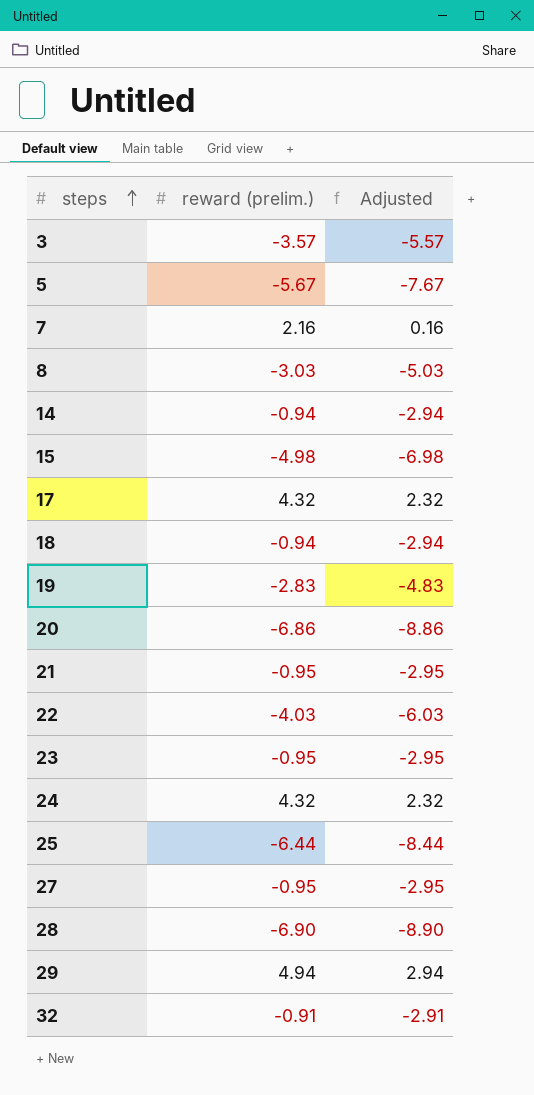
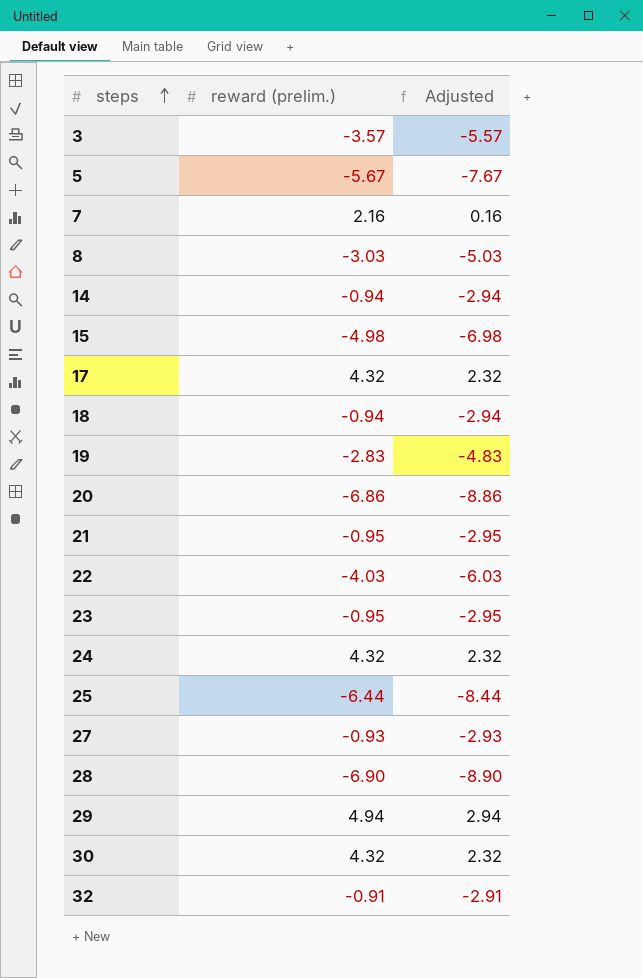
27 | reward (prelim.): -0.95 -> -0.93
27 | Adjusted: -2.95 -> -2.93
row 30: none -> 4.32 | 2.32

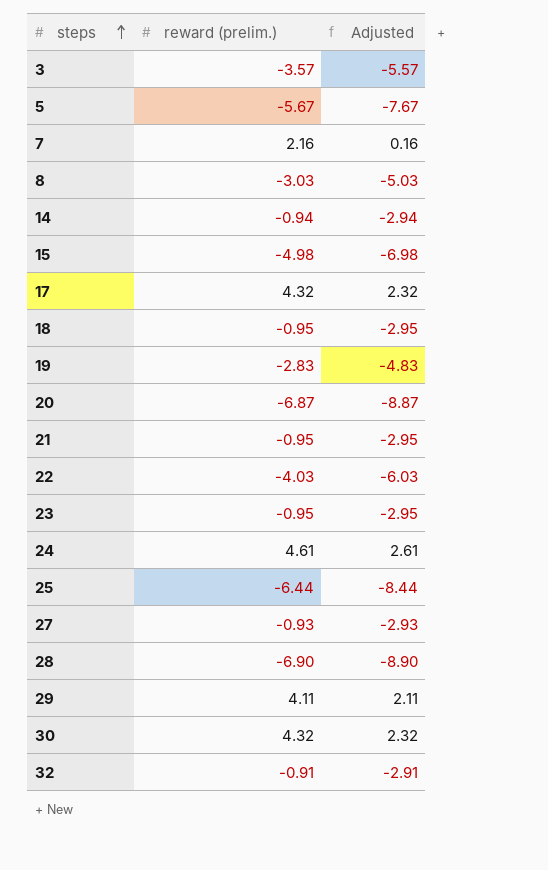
18 | reward (prelim.): -0.94 -> -0.95
18 | Adjusted: -2.94 -> -2.95
20 | reward (prelim.): -6.86 -> -6.87
20 | Adjusted: -8.86 -> -8.87
24 | reward (prelim.): 4.32 -> 4.61
24 | Adjusted: 2.32 -> 2.61
29 | reward (prelim.): 4.94 -> 4.11
29 | Adjusted: 2.94 -> 2.11

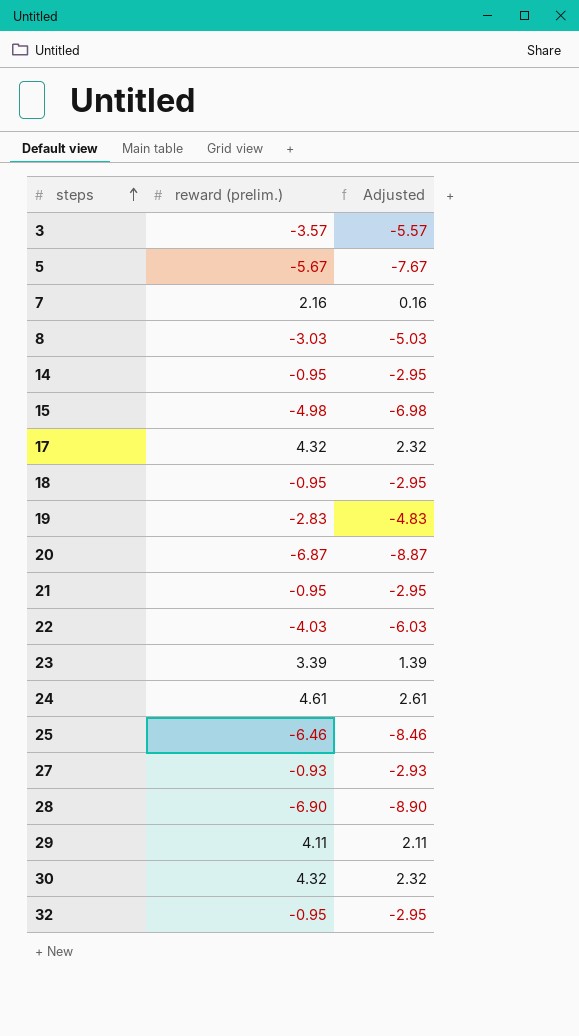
14 | reward (prelim.): -0.94 -> -0.95
14 | Adjusted: -2.94 -> -2.95
23 | reward (prelim.): -0.95 -> 3.39
23 | Adjusted: -2.95 -> 1.39
25 | reward (prelim.): -6.44 -> -6.46
25 | Adjusted: -8.44 -> -8.46
32 | reward (prelim.): -0.91 -> -0.95
32 | Adjusted: -2.91 -> -2.95

